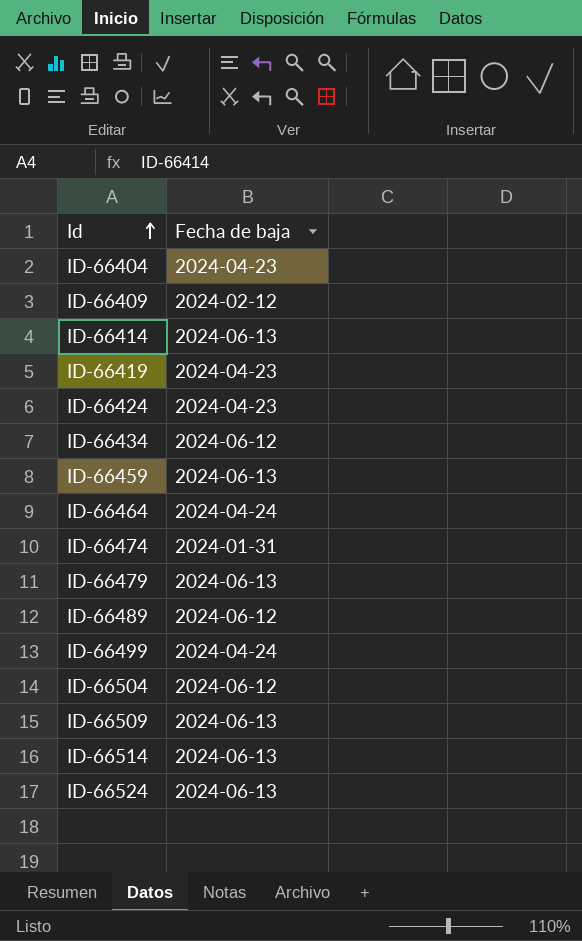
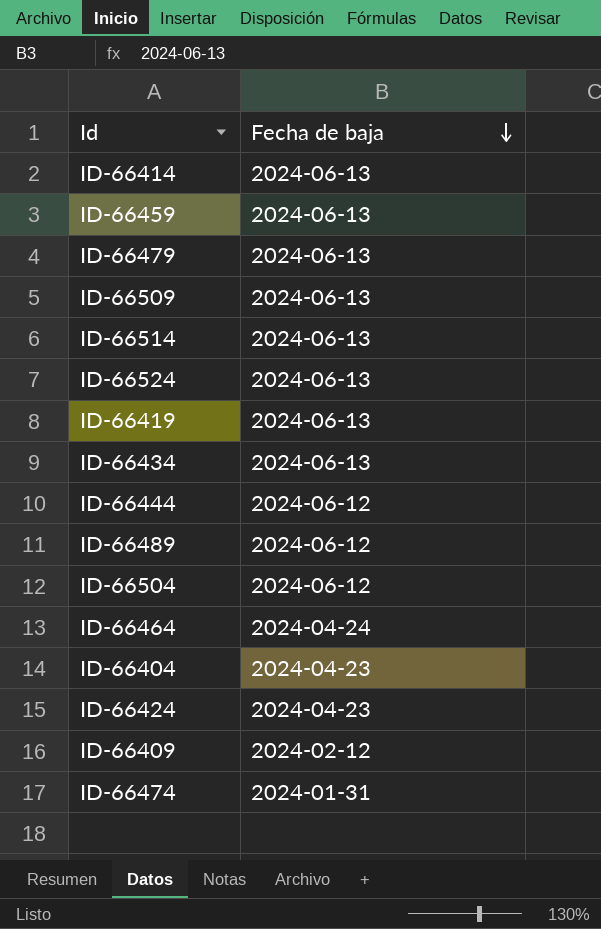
row order: Id ascending -> Fecha de baja descending
row ID-66499: 2024-04-24 -> none
ID-66419 | Fecha de baja: 2024-04-23 -> 2024-06-13
ID-66434 | Fecha de baja: 2024-06-12 -> 2024-06-13
row ID-66444: none -> 2024-06-12

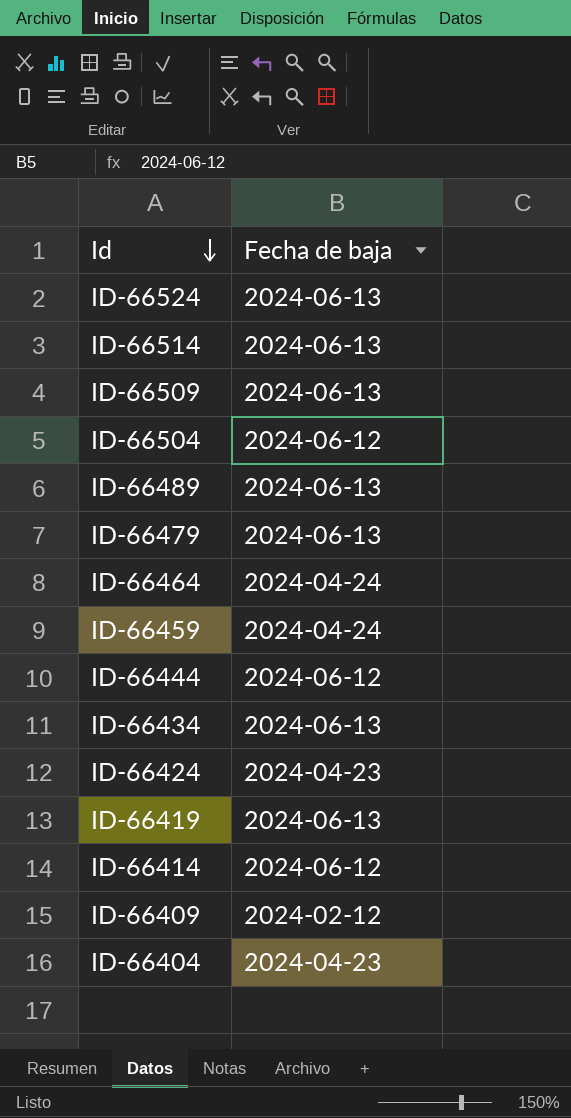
row order: Fecha de baja descending -> Id descending
row ID-66474: 2024-01-31 -> none
ID-66489 | Fecha de baja: 2024-06-12 -> 2024-06-13
ID-66459 | Fecha de baja: 2024-06-13 -> 2024-04-24
ID-66414 | Fecha de baja: 2024-06-13 -> 2024-06-12

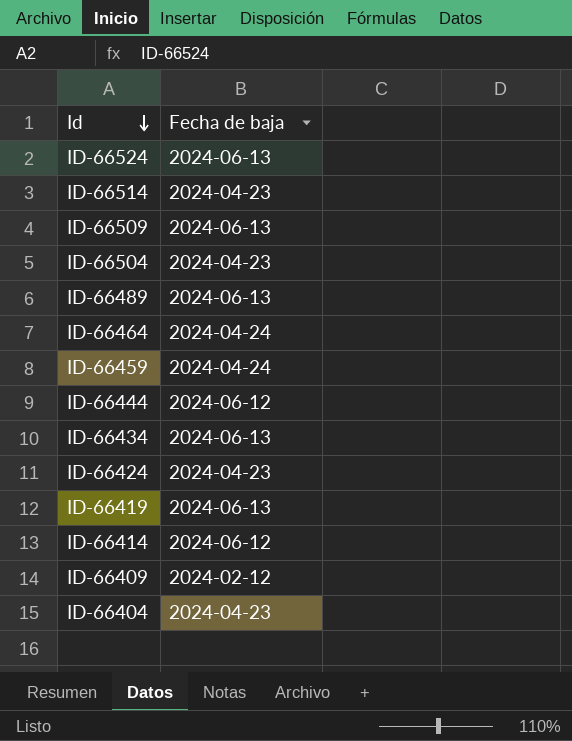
row ID-66479: 2024-06-13 -> none
ID-66514 | Fecha de baja: 2024-06-13 -> 2024-04-23
ID-66504 | Fecha de baja: 2024-06-12 -> 2024-04-23

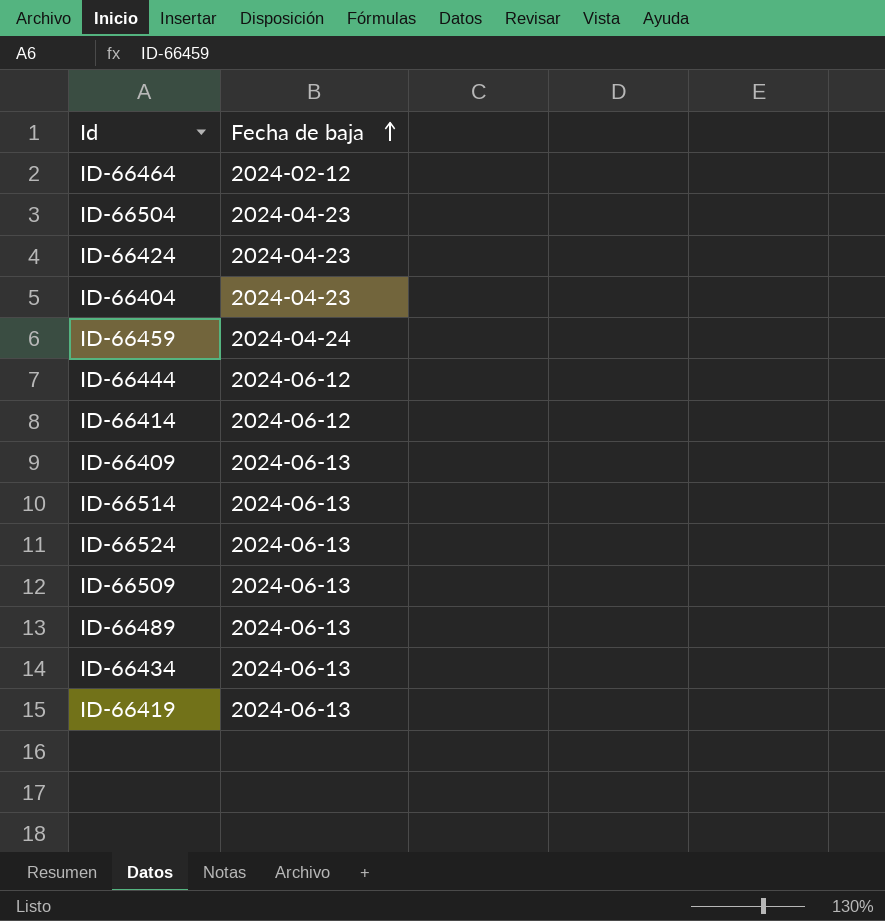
row order: Id descending -> Fecha de baja ascending
ID-66464 | Fecha de baja: 2024-04-24 -> 2024-02-12
ID-66409 | Fecha de baja: 2024-02-12 -> 2024-06-13
ID-66514 | Fecha de baja: 2024-04-23 -> 2024-06-13

